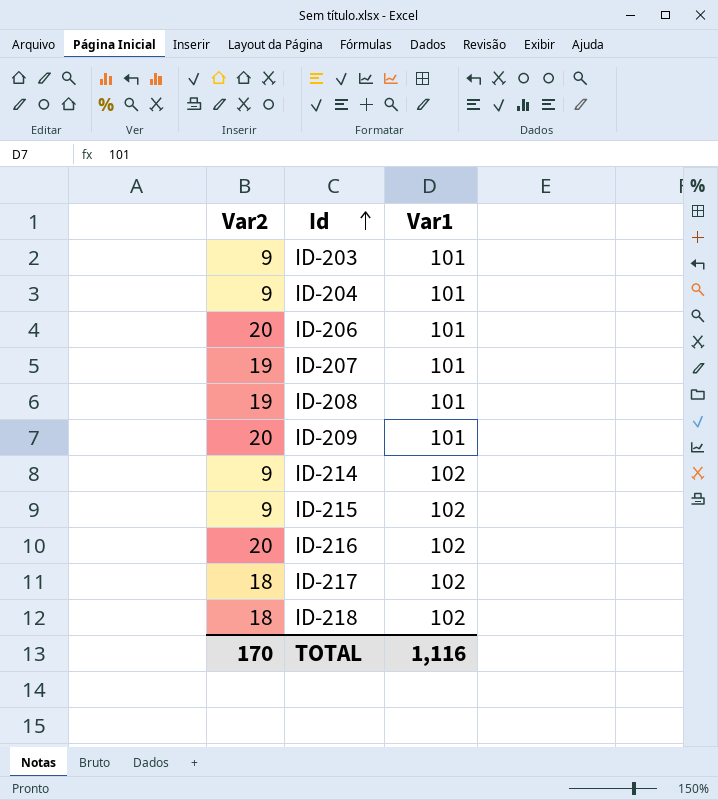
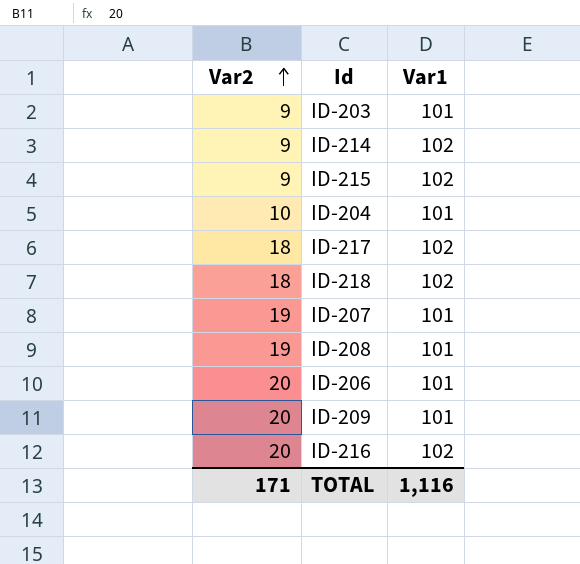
row order: Id ascending -> Var2 ascending
ID-204 | Var2: 9 -> 10
TOTAL | Var2: 170 -> 171

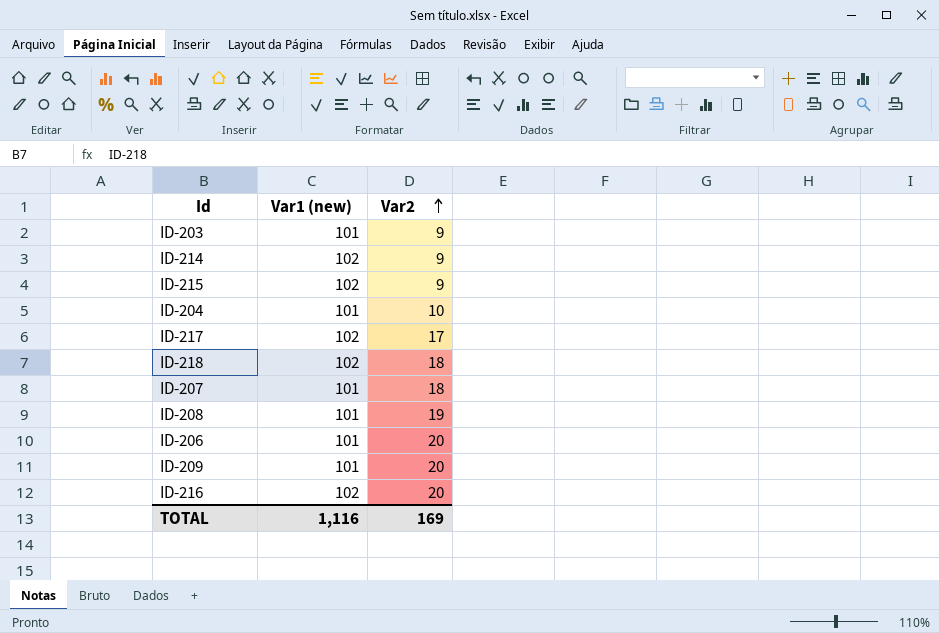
column name: Var1 -> Var1 (new)
column Var2 | position: 1 -> 3
ID-217 | Var2: 18 -> 17
ID-207 | Var2: 19 -> 18
TOTAL | Var2: 171 -> 169

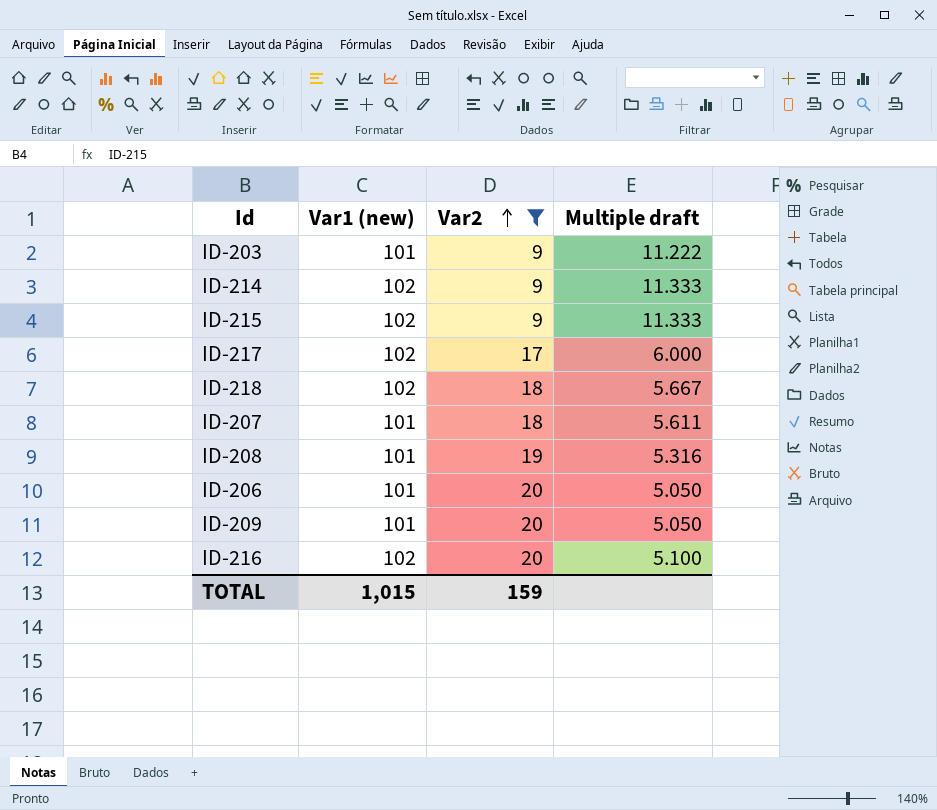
filter: none -> Var2 != 10
column Multiple draft | formula: none -> [Var1 (new)] / [Var2]
TOTAL | Var1 (new): 1,116 -> 1,015
TOTAL | Var2: 169 -> 159

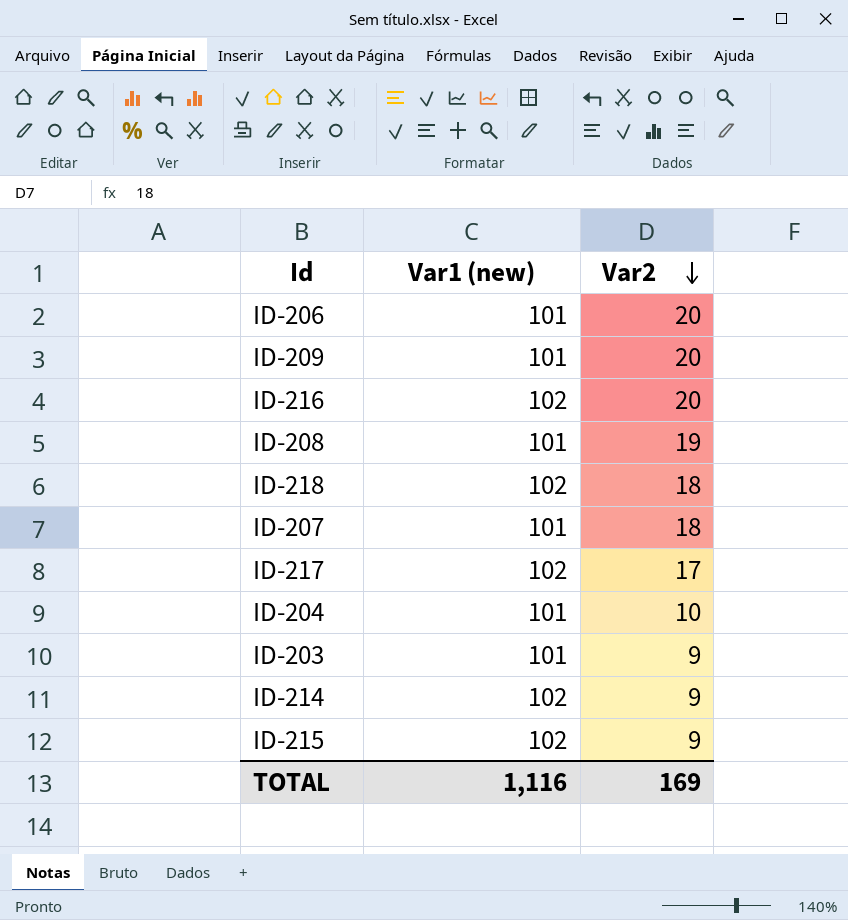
filter: Var2 != 10 -> none
row order: Var2 ascending -> Var2 descending
column Multiple draft | formula: [Var1 (new)] / [Var2] -> none
TOTAL | Var1 (new): 1,015 -> 1,116
TOTAL | Var2: 159 -> 169

